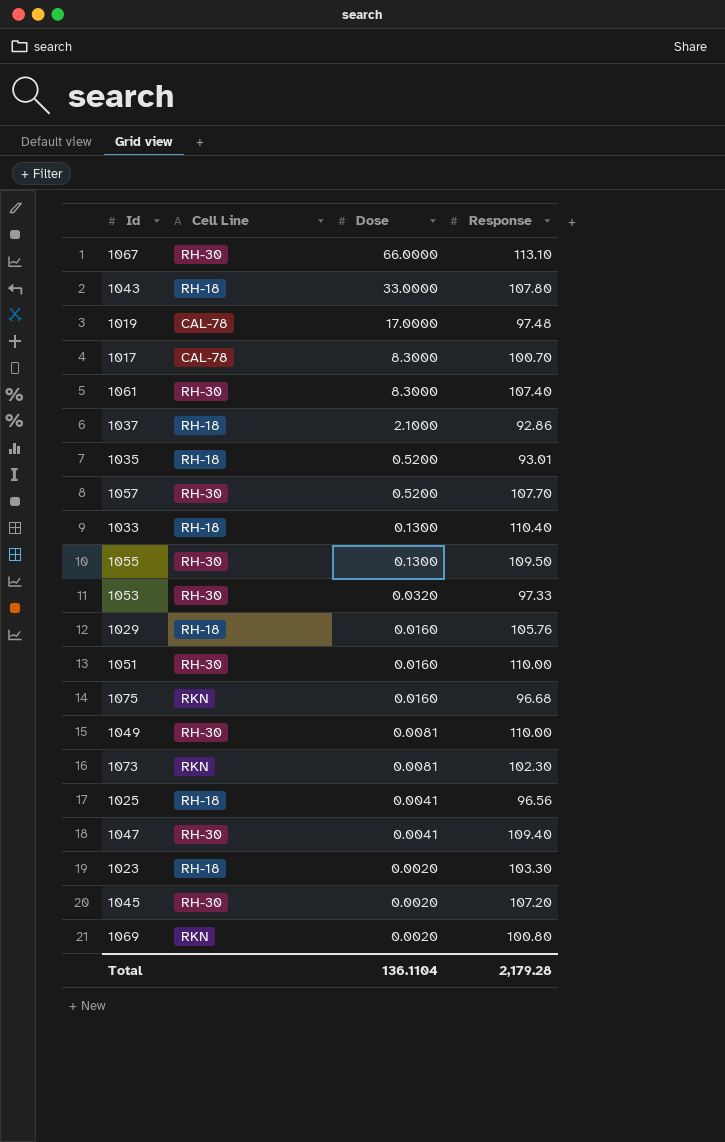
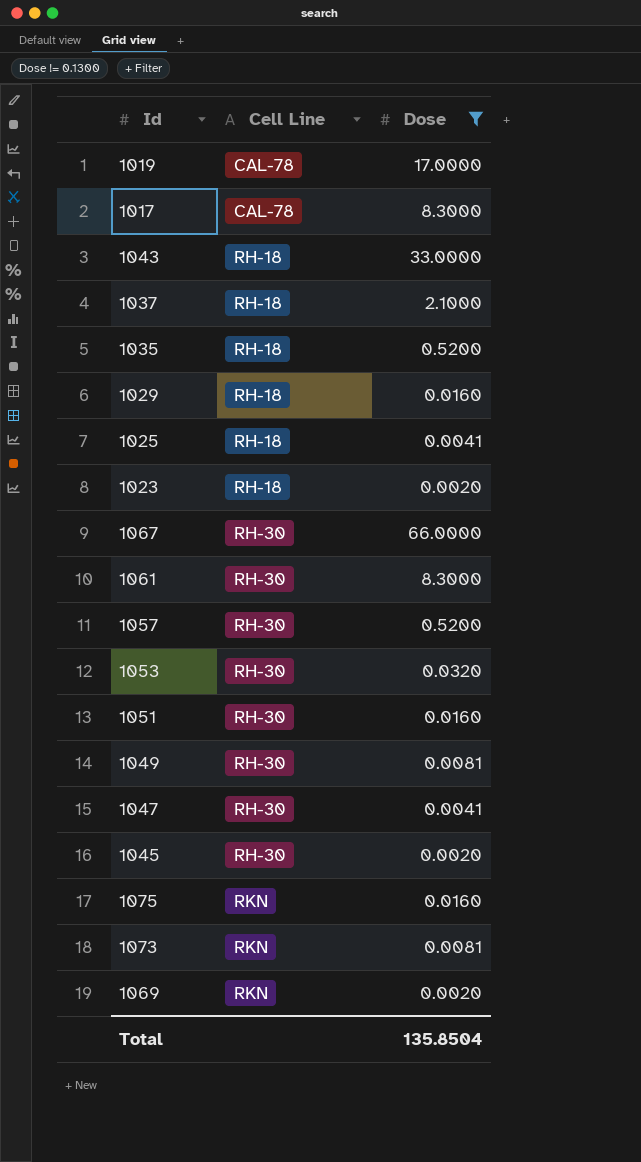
filter: none -> Dose != 0.1300
row order: Dose descending -> Cell Line ascending
column Response | position: 4 -> none
Total | Dose: 136.1104 -> 135.8504

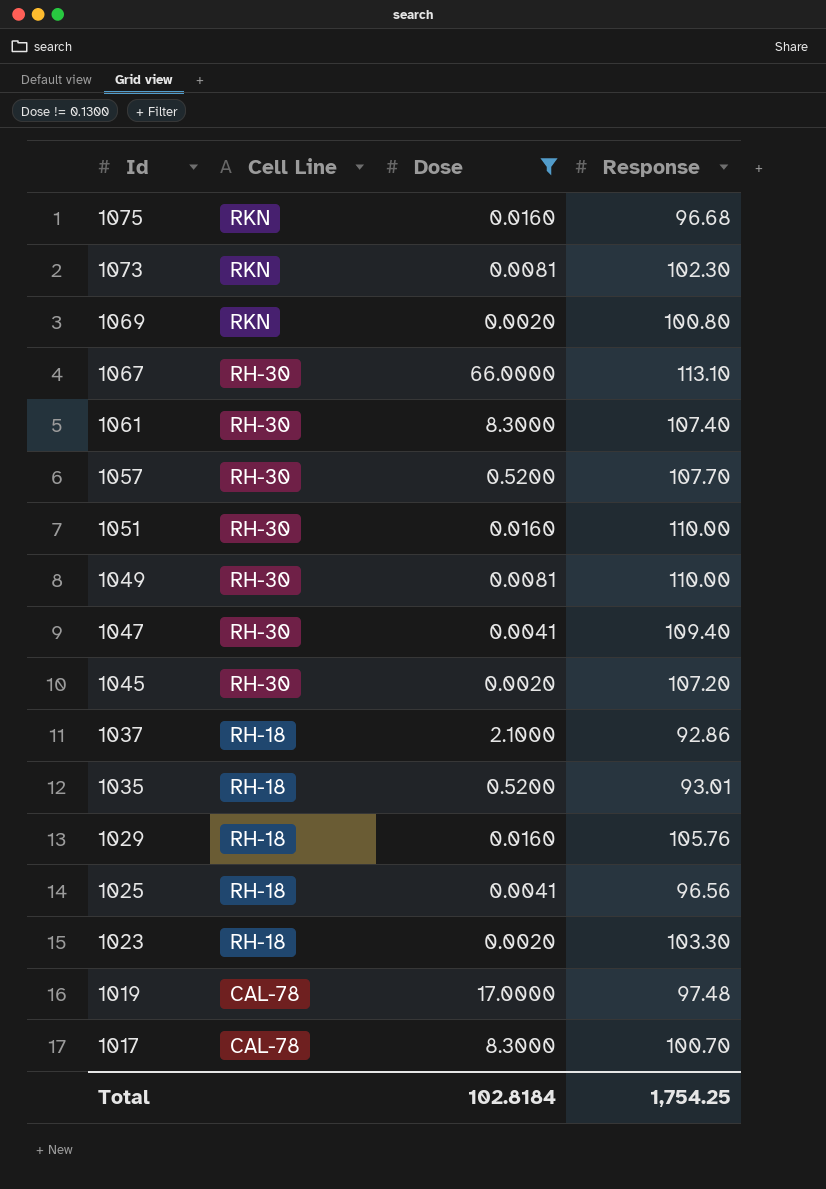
row order: Cell Line ascending -> Id descending
column Response | position: none -> 4
row 1043: RH-18 | 33.0000 -> none
row 1053: RH-30 | 0.0320 -> none
Total | Dose: 135.8504 -> 102.8184

